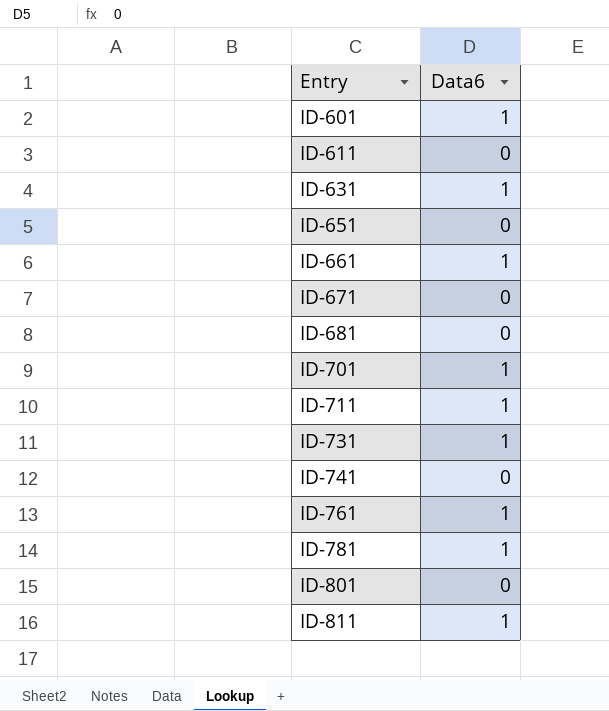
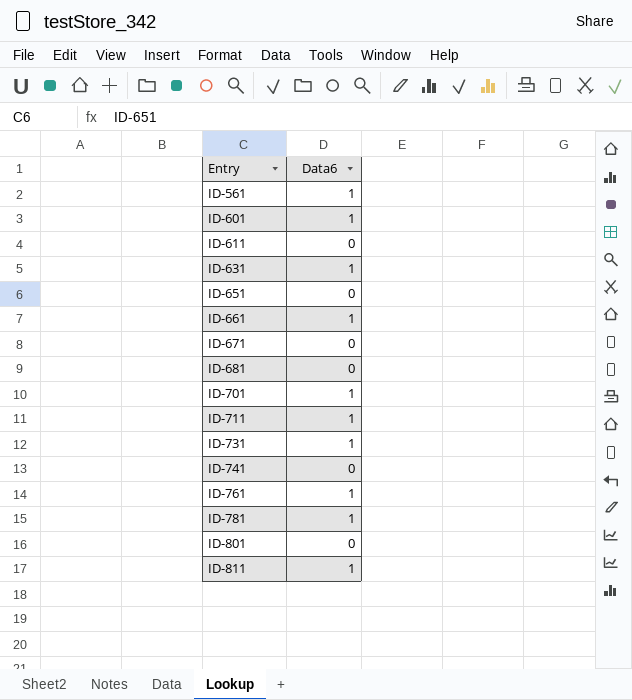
row ID-561: none -> 1

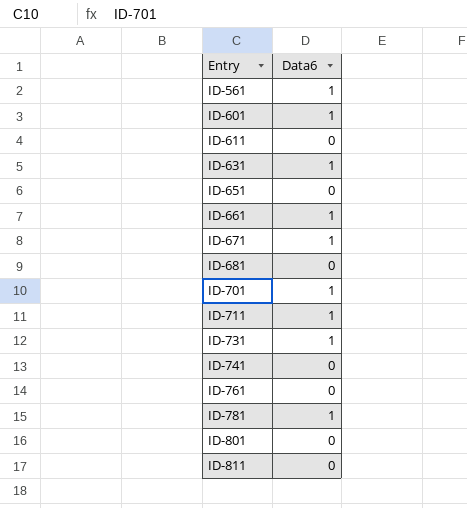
ID-671 | Data6: 0 -> 1
ID-761 | Data6: 1 -> 0
ID-811 | Data6: 1 -> 0

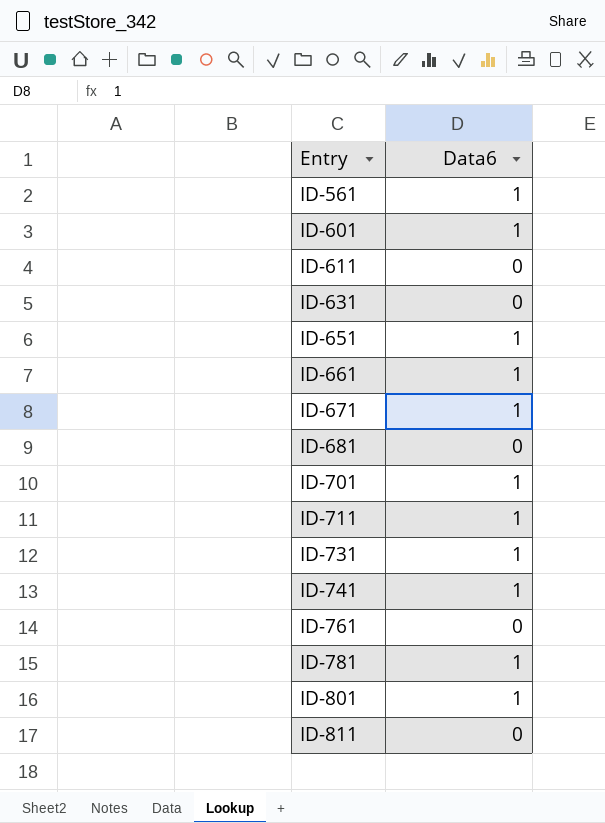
ID-631 | Data6: 1 -> 0
ID-651 | Data6: 0 -> 1
ID-741 | Data6: 0 -> 1
ID-801 | Data6: 0 -> 1

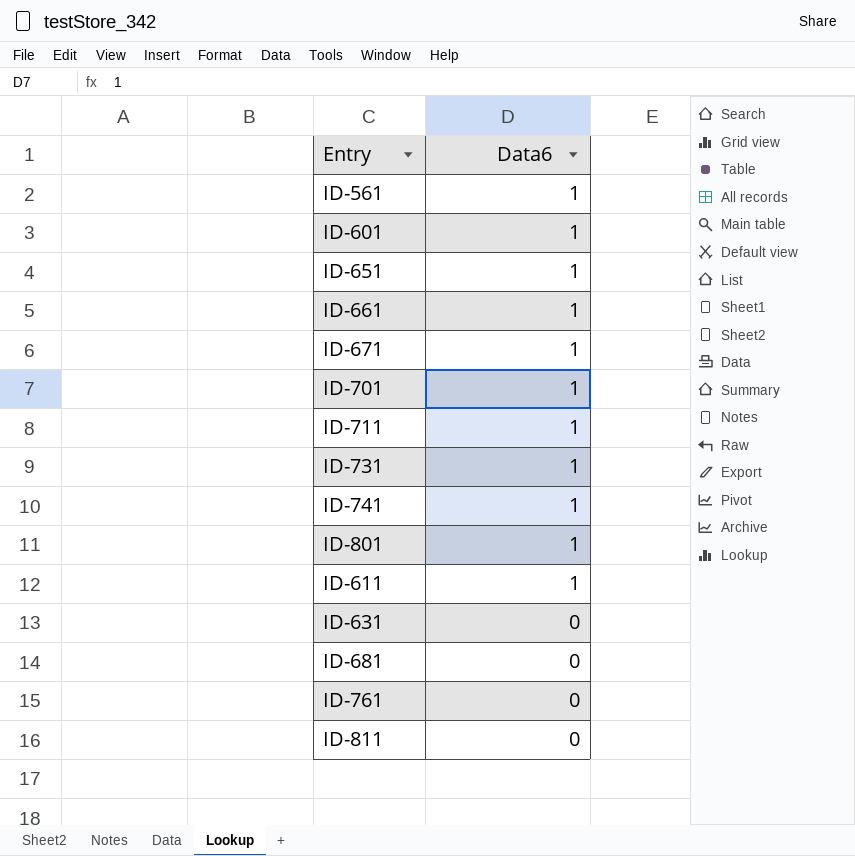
row order: Entry ascending -> Data6 descending
row ID-781: 1 -> none
ID-611 | Data6: 0 -> 1

